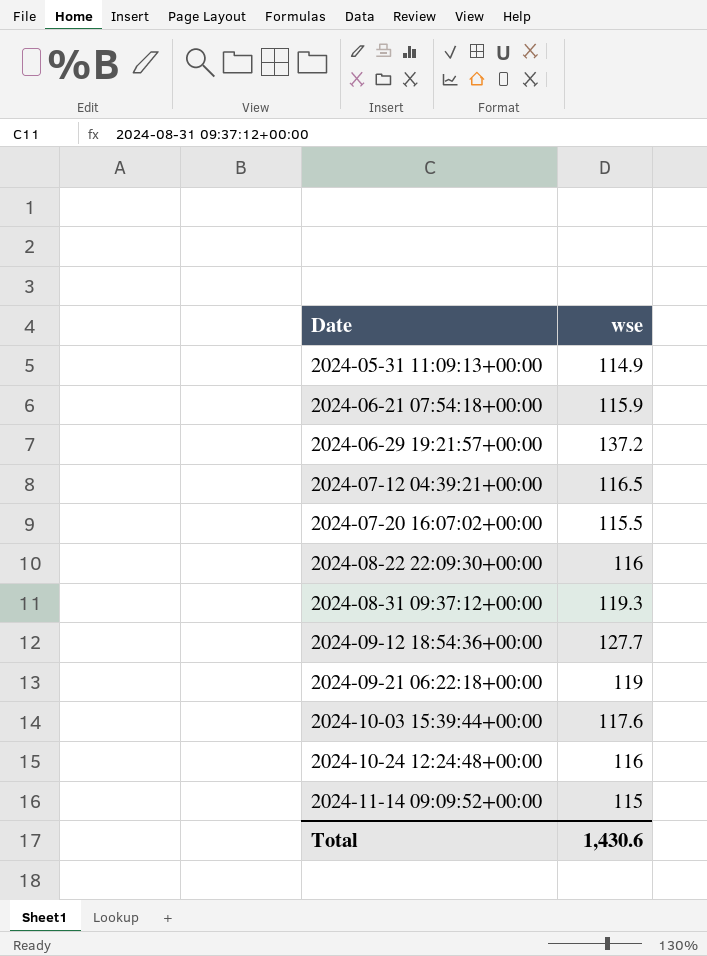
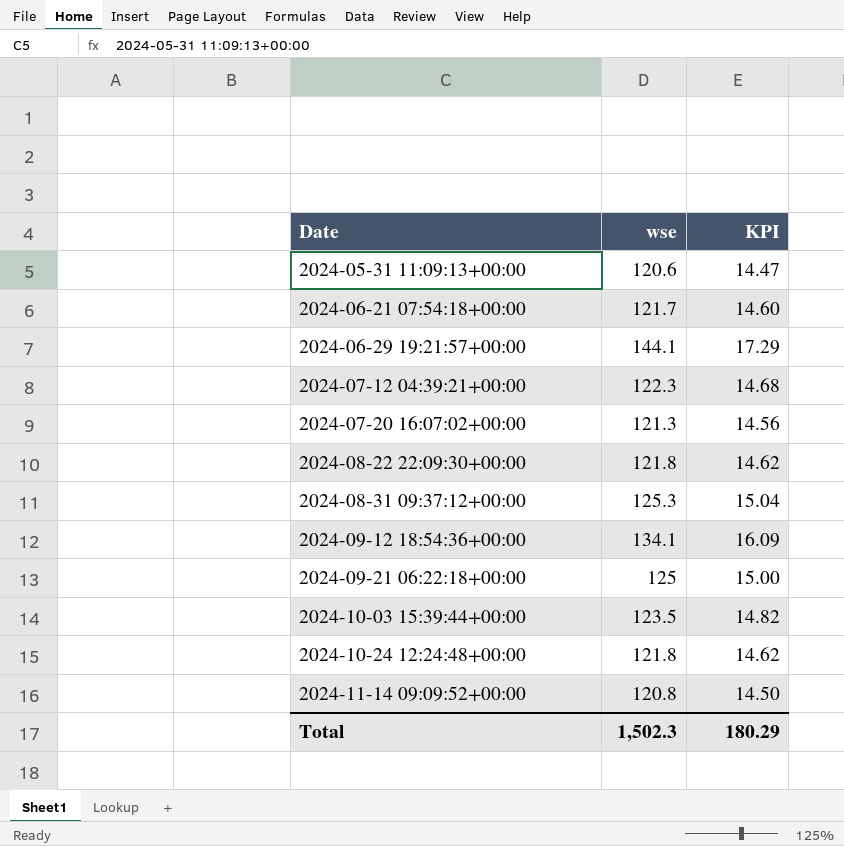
column KPI | formula: none -> [wse] * 0.12
2024-05-31 11:09:13+00:00 | wse: 114.9 -> 120.6
2024-06-21 07:54:18+00:00 | wse: 115.9 -> 121.7
2024-06-29 19:21:57+00:00 | wse: 137.2 -> 144.1
2024-07-12 04:39:21+00:00 | wse: 116.5 -> 122.3
2024-07-20 16:07:02+00:00 | wse: 115.5 -> 121.3
2024-08-22 22:09:30+00:00 | wse: 116 -> 121.8
2024-08-31 09:37:12+00:00 | wse: 119.3 -> 125.3
2024-09-12 18:54:36+00:00 | wse: 127.7 -> 134.1
2024-09-21 06:22:18+00:00 | wse: 119 -> 125
2024-10-03 15:39:44+00:00 | wse: 117.6 -> 123.5
2024-10-24 12:24:48+00:00 | wse: 116 -> 121.8
2024-11-14 09:09:52+00:00 | wse: 115 -> 120.8
Total | wse: 1,430.6 -> 1,502.3

